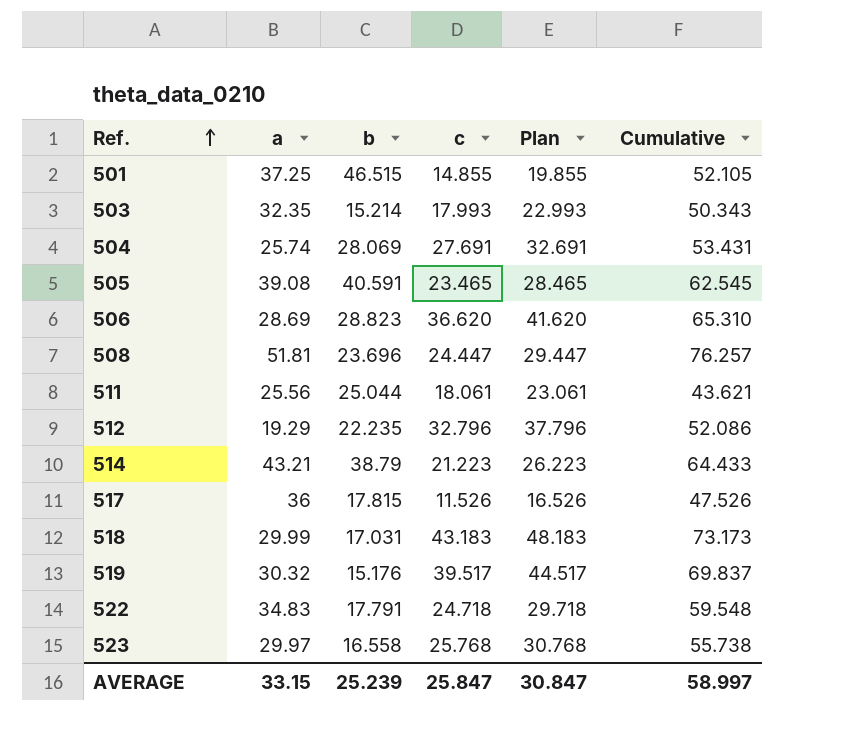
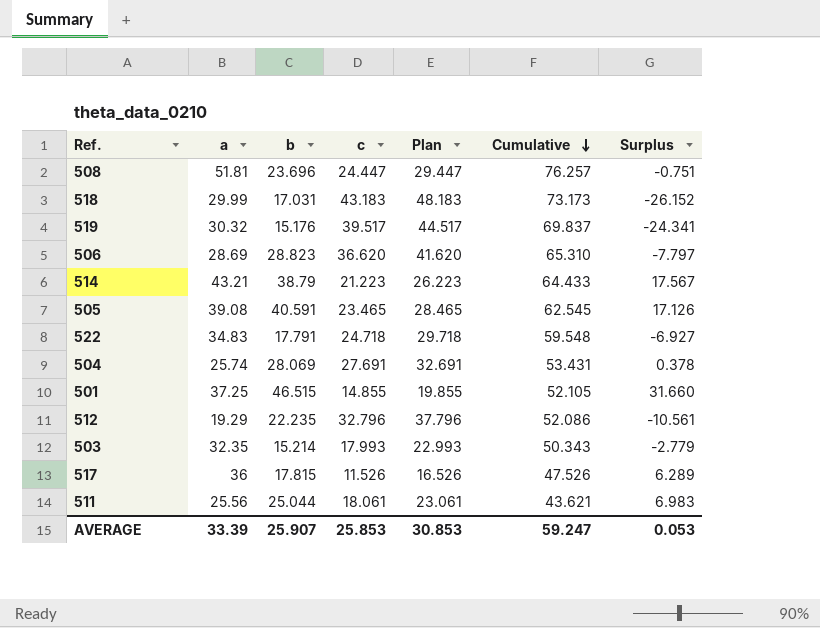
row order: Ref. ascending -> Cumulative descending
column Surplus | formula: none -> [b] - [c]
row 523: 29.97 | 16.558 | 25.768 | 30.768 | 55.738 -> none
AVERAGE | a: 33.15 -> 33.39
AVERAGE | b: 25.239 -> 25.907
AVERAGE | c: 25.847 -> 25.853
AVERAGE | Plan: 30.847 -> 30.853
AVERAGE | Cumulative: 58.997 -> 59.247

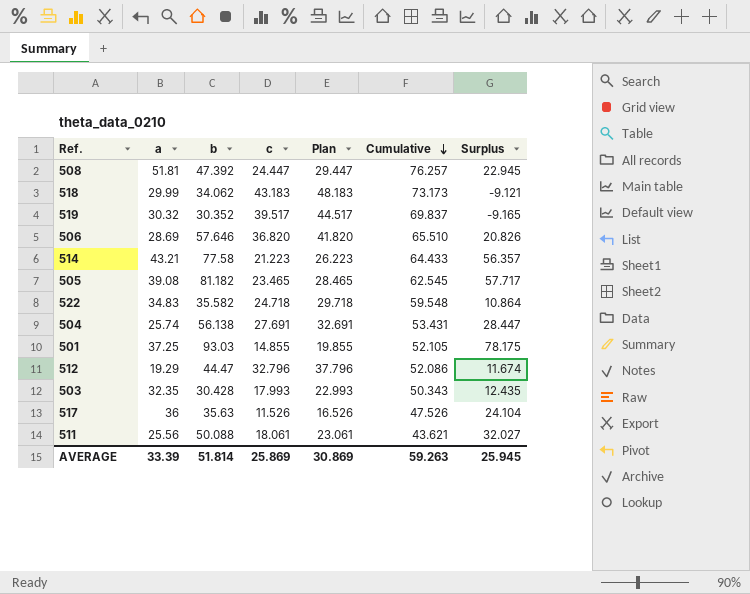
508 | b: 23.696 -> 47.392
508 | Surplus: -0.751 -> 22.945
518 | b: 17.031 -> 34.062
518 | Surplus: -26.152 -> -9.121
519 | b: 15.176 -> 30.352
519 | Surplus: -24.341 -> -9.165
506 | b: 28.823 -> 57.646
506 | c: 36.620 -> 36.820
506 | Plan: 41.620 -> 41.820
506 | Cumulative: 65.310 -> 65.510
506 | Surplus: -7.797 -> 20.826
514 | b: 38.79 -> 77.58
514 | Surplus: 17.567 -> 56.357
505 | b: 40.591 -> 81.182
505 | Surplus: 17.126 -> 57.717
522 | b: 17.791 -> 35.582
522 | Surplus: -6.927 -> 10.864
504 | b: 28.069 -> 56.138
504 | Surplus: 0.378 -> 28.447
501 | b: 46.515 -> 93.03
501 | Surplus: 31.660 -> 78.175
512 | b: 22.235 -> 44.47
512 | Surplus: -10.561 -> 11.674
503 | b: 15.214 -> 30.428
503 | Surplus: -2.779 -> 12.435
517 | b: 17.815 -> 35.63
517 | Surplus: 6.289 -> 24.104
511 | b: 25.044 -> 50.088
511 | Surplus: 6.983 -> 32.027
AVERAGE | b: 25.907 -> 51.814
AVERAGE | c: 25.853 -> 25.869
AVERAGE | Plan: 30.853 -> 30.869
AVERAGE | Cumulative: 59.247 -> 59.263
AVERAGE | Surplus: 0.053 -> 25.945

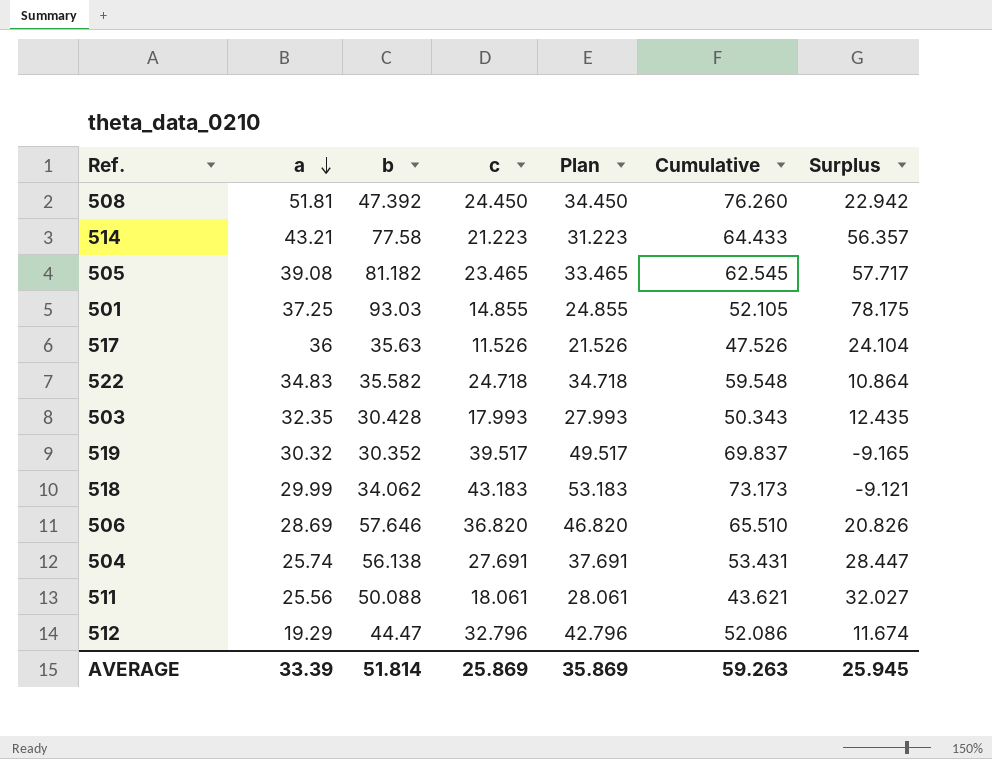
row order: Cumulative descending -> a descending
column Plan | formula: [c] + 5 -> [c] + 10
508 | c: 24.447 -> 24.450
508 | Cumulative: 76.257 -> 76.260
508 | Surplus: 22.945 -> 22.942
AVERAGE | Plan: 30.869 -> 35.869

